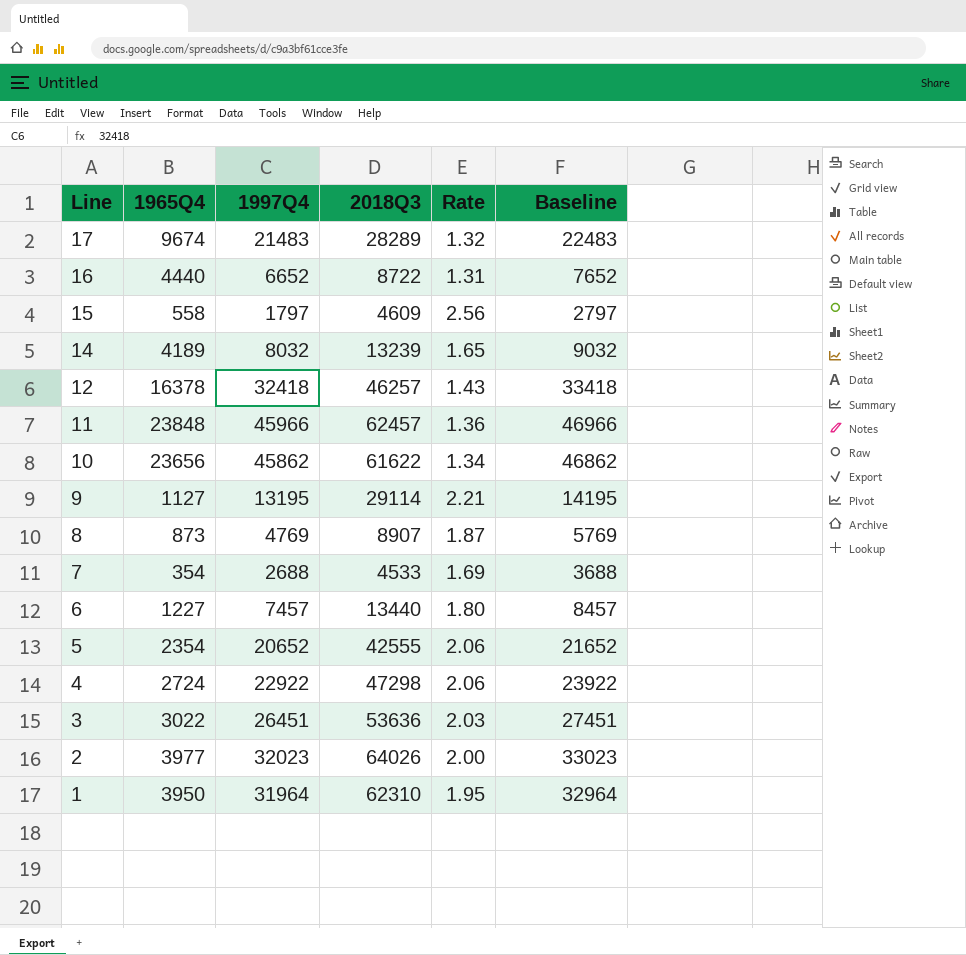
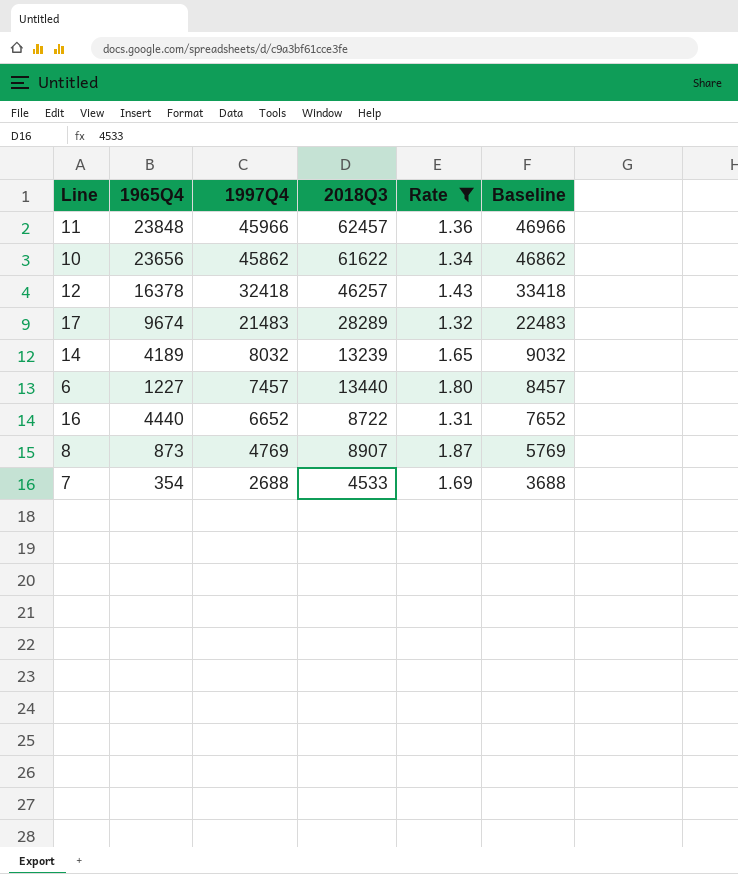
filter: none -> Rate <= 1.87
row order: Line descending -> 1997Q4 descending

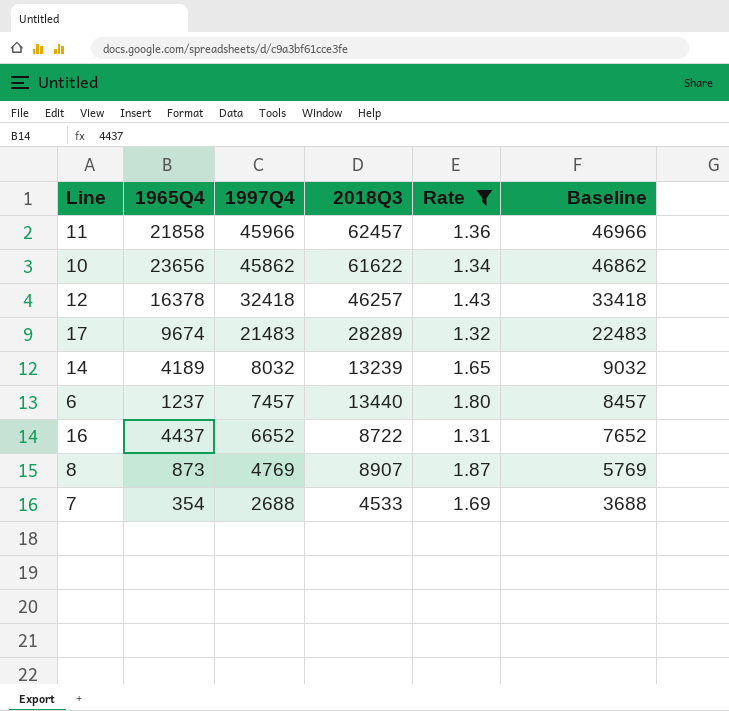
11 | 1965Q4: 23848 -> 21858
6 | 1965Q4: 1227 -> 1237
16 | 1965Q4: 4440 -> 4437

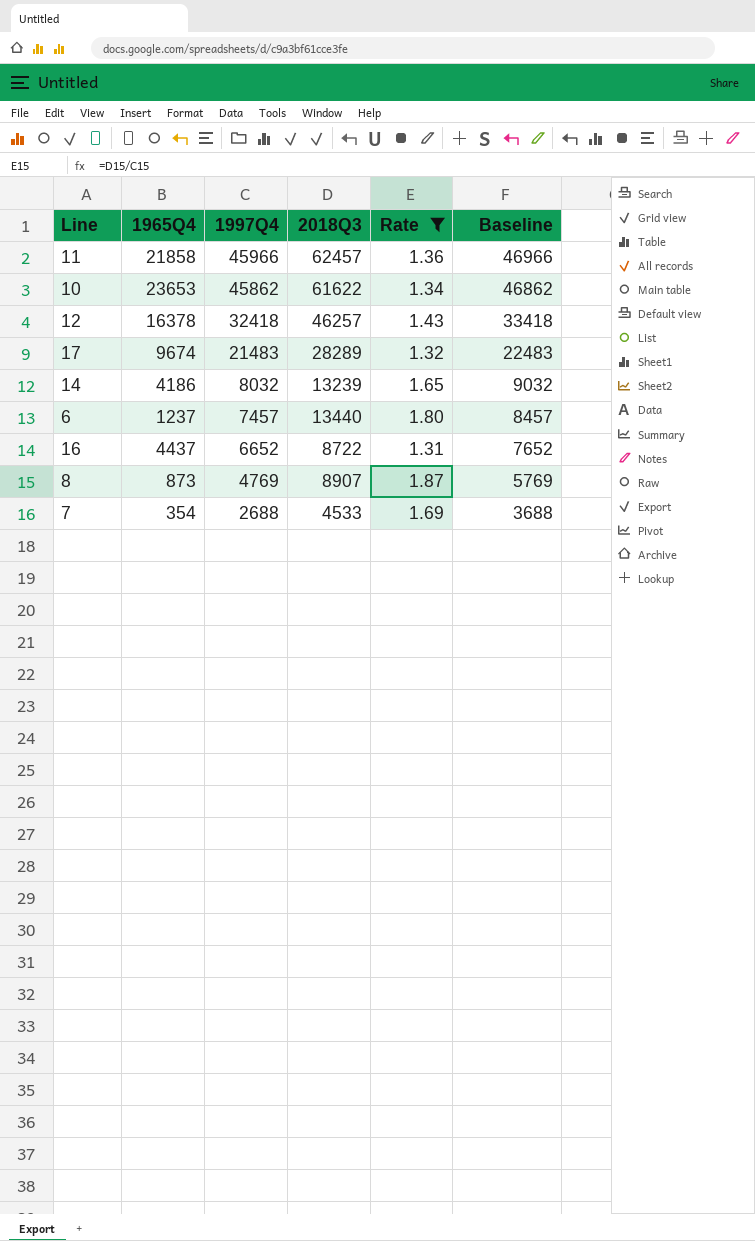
10 | 1965Q4: 23656 -> 23653
14 | 1965Q4: 4189 -> 4186

